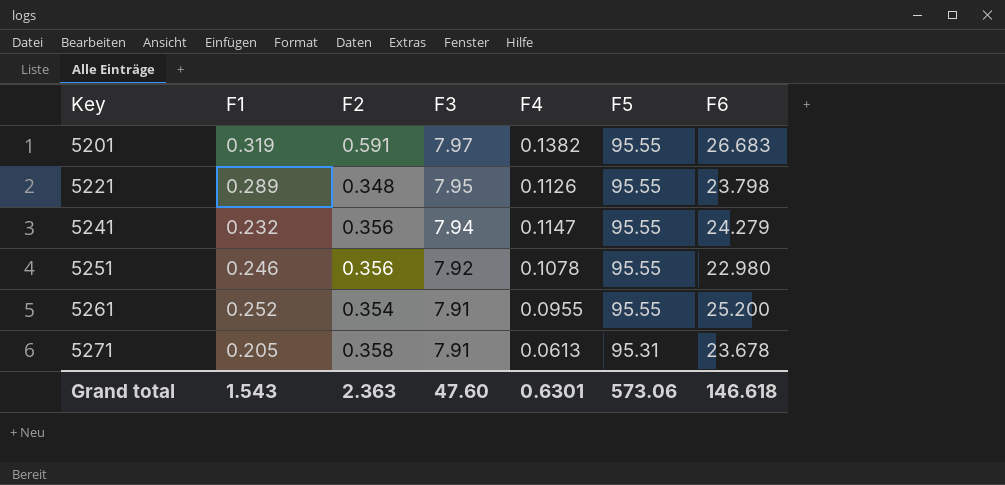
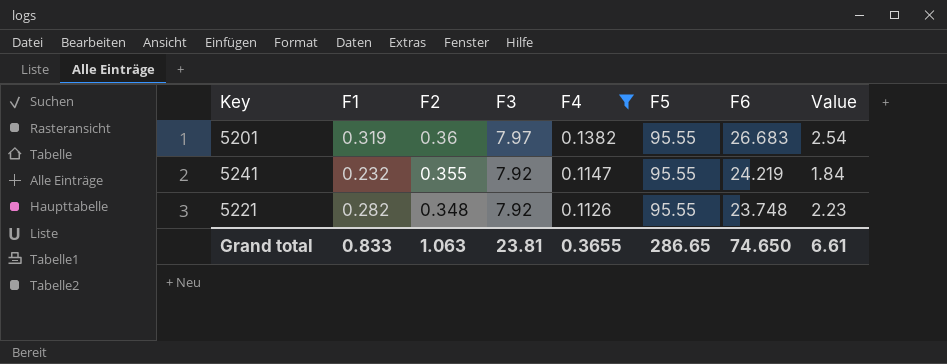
filter: none -> F4 >= 0.1126
row order: Key ascending -> F2 descending
column Value | formula: none -> [F1] * [F3]
5201 | F2: 0.591 -> 0.36
5241 | F2: 0.356 -> 0.355
5241 | F3: 7.94 -> 7.92
5241 | F6: 24.279 -> 24.219
5221 | F1: 0.289 -> 0.282
5221 | F3: 7.95 -> 7.92
5221 | F6: 23.798 -> 23.748
Grand total | F1: 1.543 -> 0.833
Grand total | F2: 2.363 -> 1.063
Grand total | F3: 47.60 -> 23.81
Grand total | F4: 0.6301 -> 0.3655
Grand total | F5: 573.06 -> 286.65
Grand total | F6: 146.618 -> 74.650

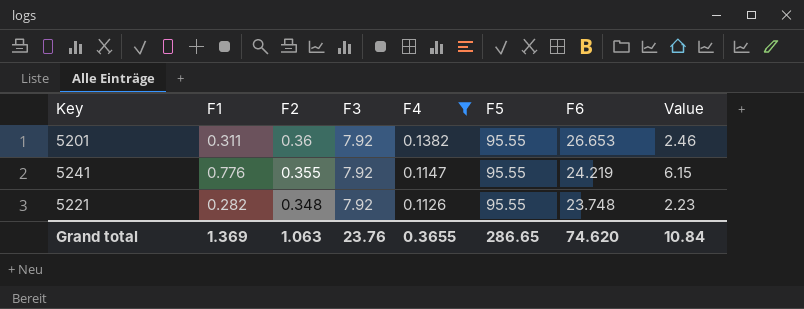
5201 | F1: 0.319 -> 0.311
5201 | F3: 7.97 -> 7.92
5201 | F6: 26.683 -> 26.653
5201 | Value: 2.54 -> 2.46
5241 | F1: 0.232 -> 0.776
5241 | Value: 1.84 -> 6.15
Grand total | F1: 0.833 -> 1.369
Grand total | F3: 23.81 -> 23.76
Grand total | F6: 74.650 -> 74.620
Grand total | Value: 6.61 -> 10.84

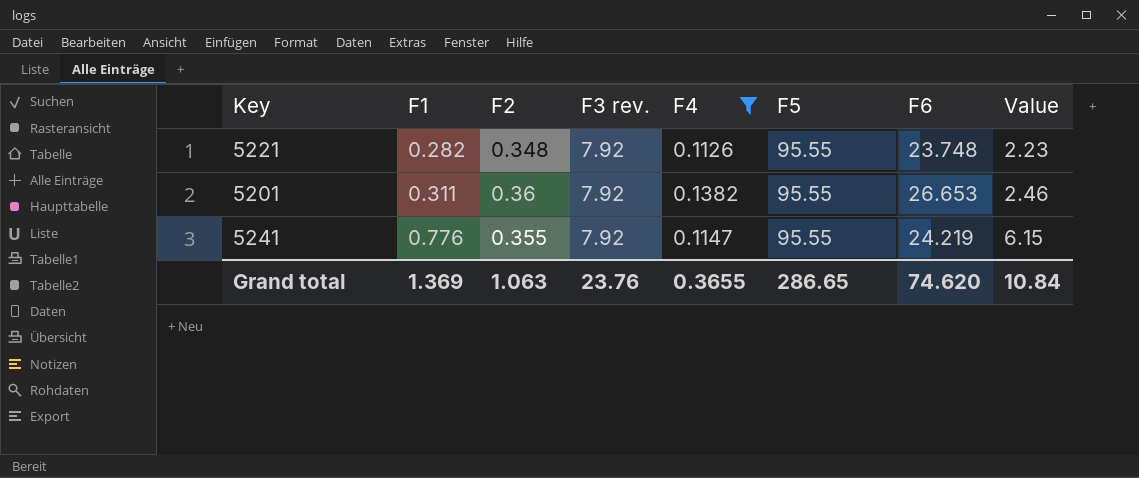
row order: F2 descending -> F1 ascending
column name: F3 -> F3 rev.

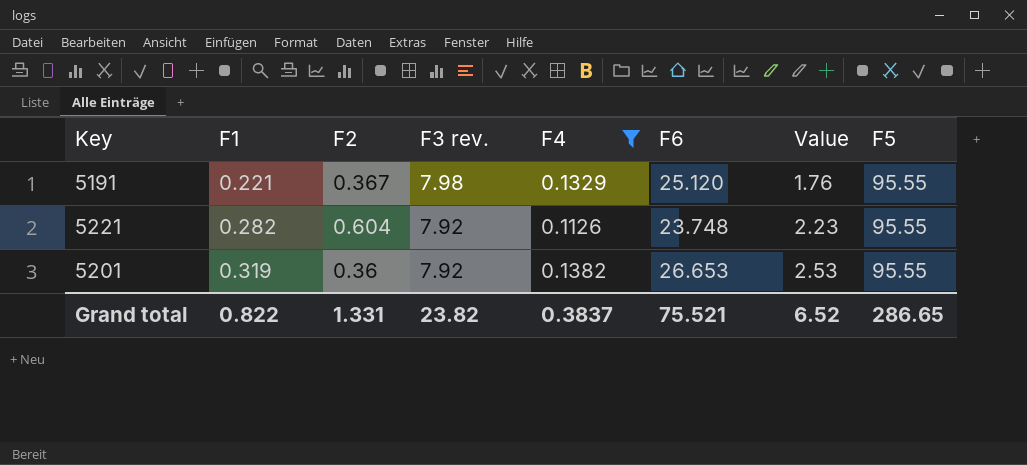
column F5 | position: 6 -> 8
row 5241: 0.776 | 0.355 | 7.92 | 0.1147 | 95.55 | 24.219 | 6.15 -> none
row 5191: none -> 0.221 | 0.367 | 7.98 | 0.1329 | 25.120 | 1.76 | 95.55
5221 | F2: 0.348 -> 0.604
5201 | F1: 0.311 -> 0.319
5201 | Value: 2.46 -> 2.53
Grand total | F1: 1.369 -> 0.822
Grand total | F2: 1.063 -> 1.331
Grand total | F3 rev.: 23.76 -> 23.82
Grand total | F4: 0.3655 -> 0.3837
Grand total | F6: 74.620 -> 75.521
Grand total | Value: 10.84 -> 6.52

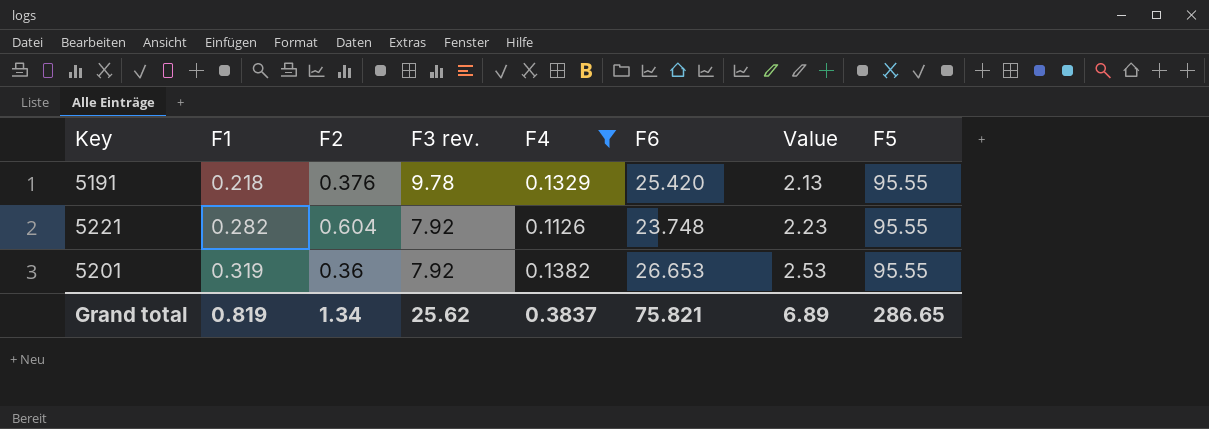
5191 | F1: 0.221 -> 0.218
5191 | F2: 0.367 -> 0.376
5191 | F3 rev.: 7.98 -> 9.78
5191 | F6: 25.120 -> 25.420
5191 | Value: 1.76 -> 2.13
Grand total | F1: 0.822 -> 0.819
Grand total | F2: 1.331 -> 1.34
Grand total | F3 rev.: 23.82 -> 25.62
Grand total | F6: 75.521 -> 75.821
Grand total | Value: 6.52 -> 6.89

